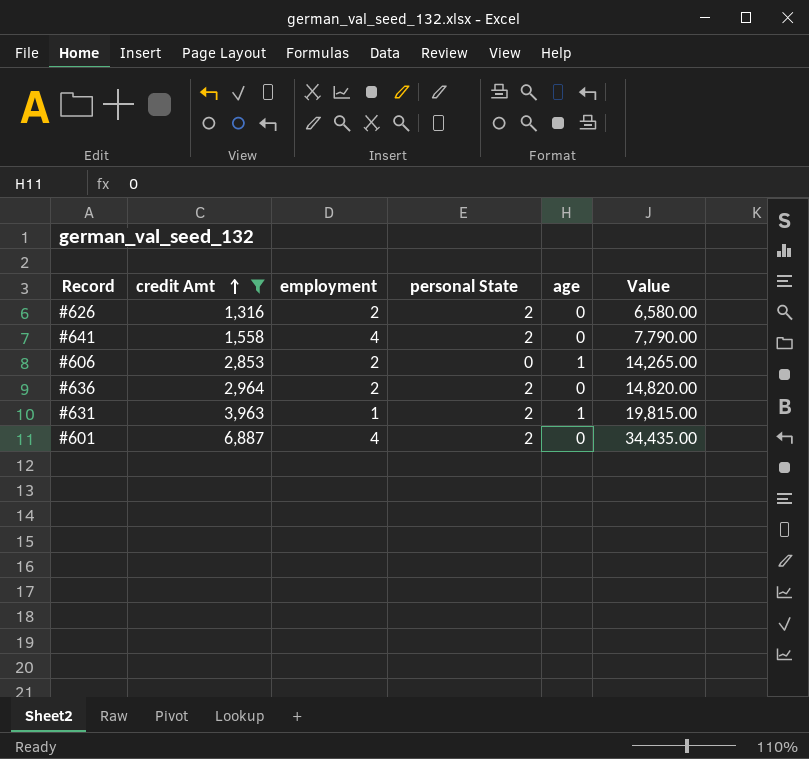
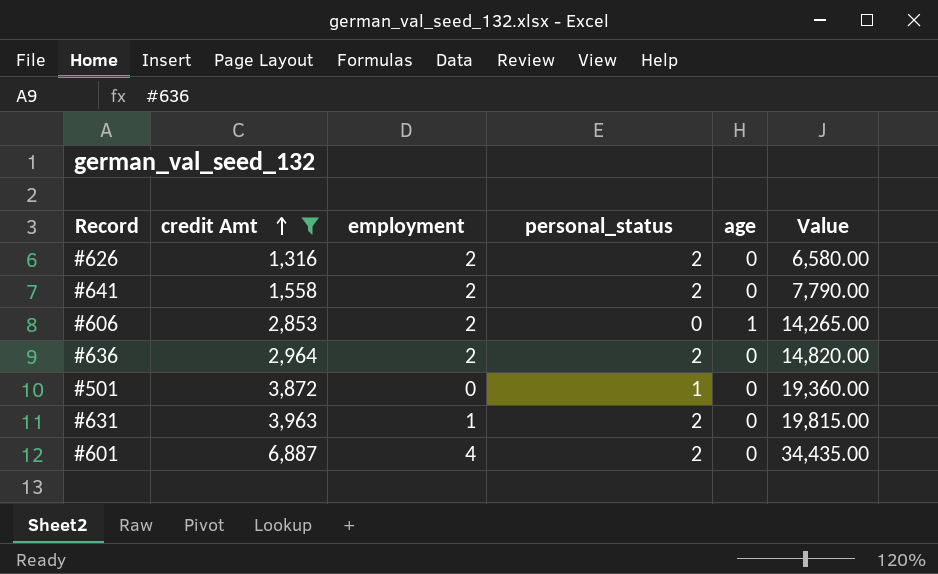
column name: personal State -> personal_status
#641 | employment: 4 -> 2
row #501: none -> 3,872 | 0 | 1 | 0 | 19,360.00
#631 | age: 1 -> 0

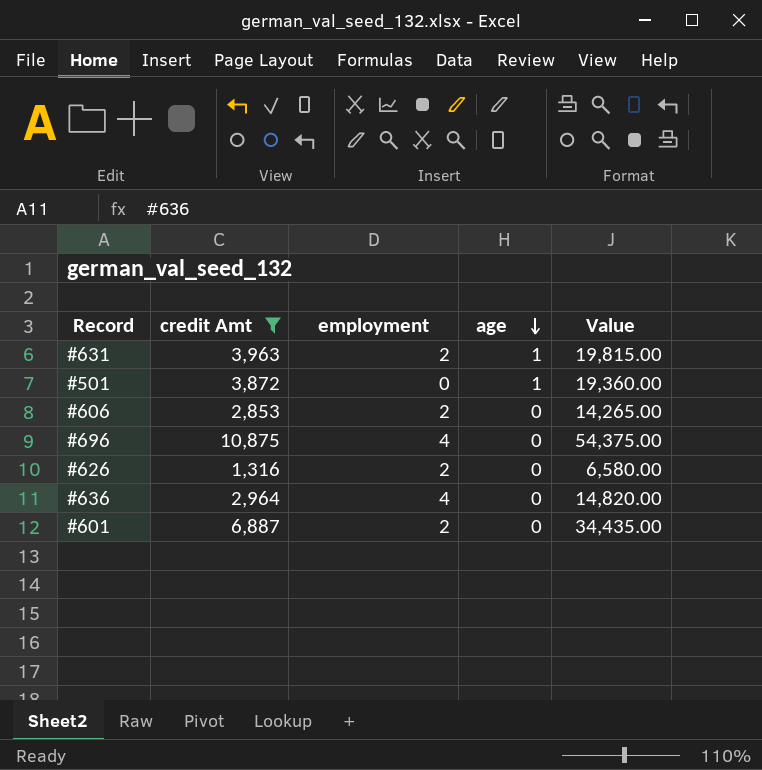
row order: credit Amt ascending -> age descending
column personal_status | position: 4 -> none
row #641: 1,558 | 2 | 2 | 0 | 7,790.00 -> none
#631 | employment: 1 -> 2
#631 | age: 0 -> 1
#501 | age: 0 -> 1
#606 | age: 1 -> 0
row #696: none -> 10,875 | 4 | 0 | 54,375.00
#636 | employment: 2 -> 4
#601 | employment: 4 -> 2

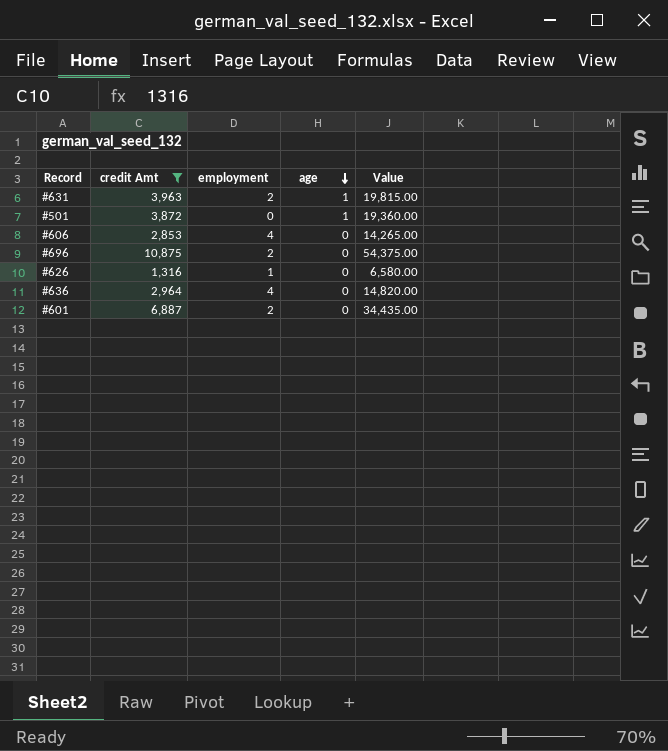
#606 | employment: 2 -> 4
#696 | employment: 4 -> 2
#626 | employment: 2 -> 1

